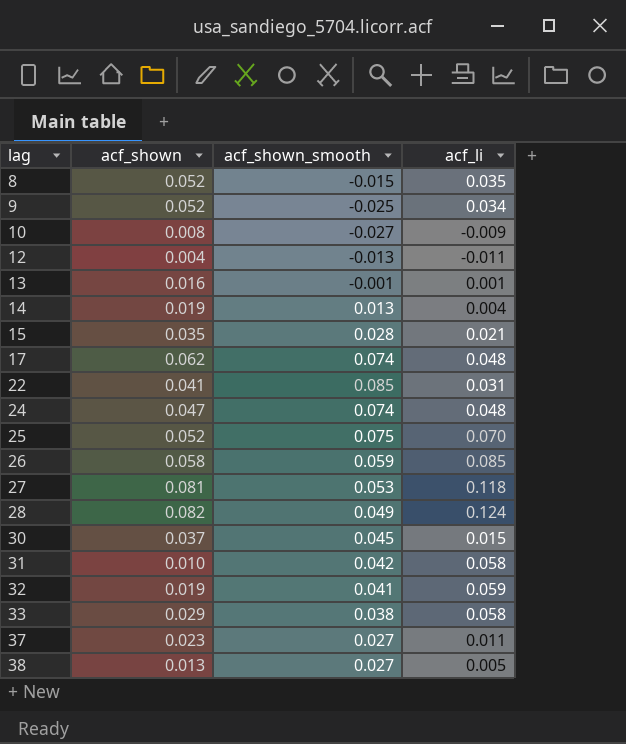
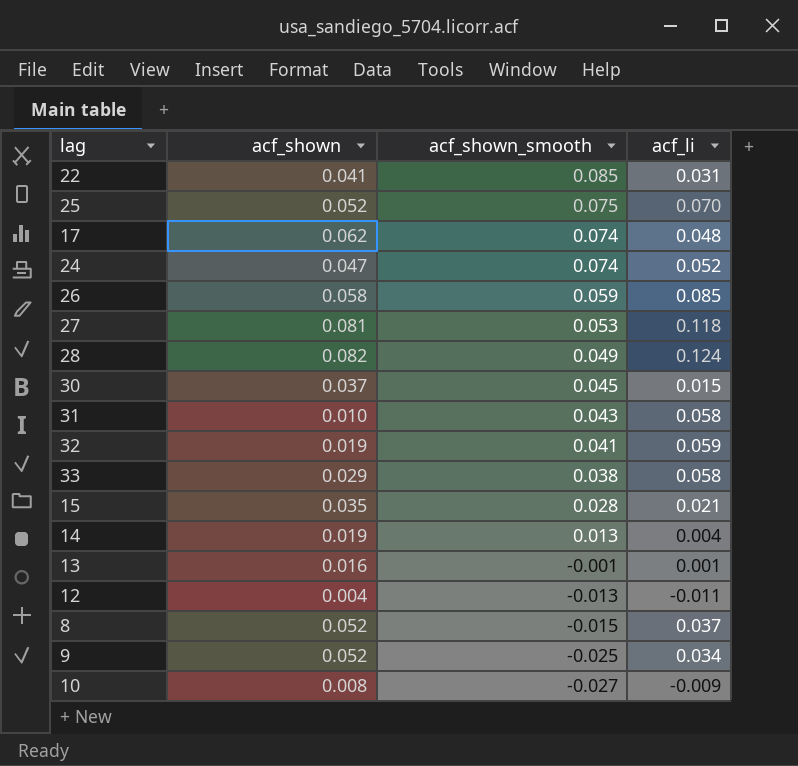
row order: lag ascending -> acf_shown_smooth descending
row 37: 0.023 | 0.027 | 0.011 -> none
row 38: 0.013 | 0.027 | 0.005 -> none
24 | acf_li: 0.048 -> 0.052
31 | acf_shown_smooth: 0.042 -> 0.043
8 | acf_li: 0.035 -> 0.037

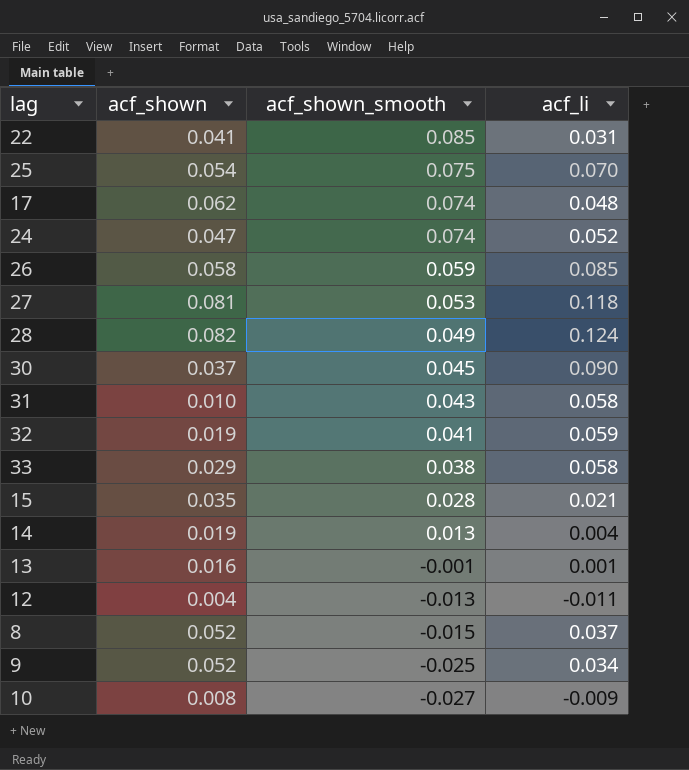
25 | acf_shown: 0.052 -> 0.054
30 | acf_li: 0.015 -> 0.090

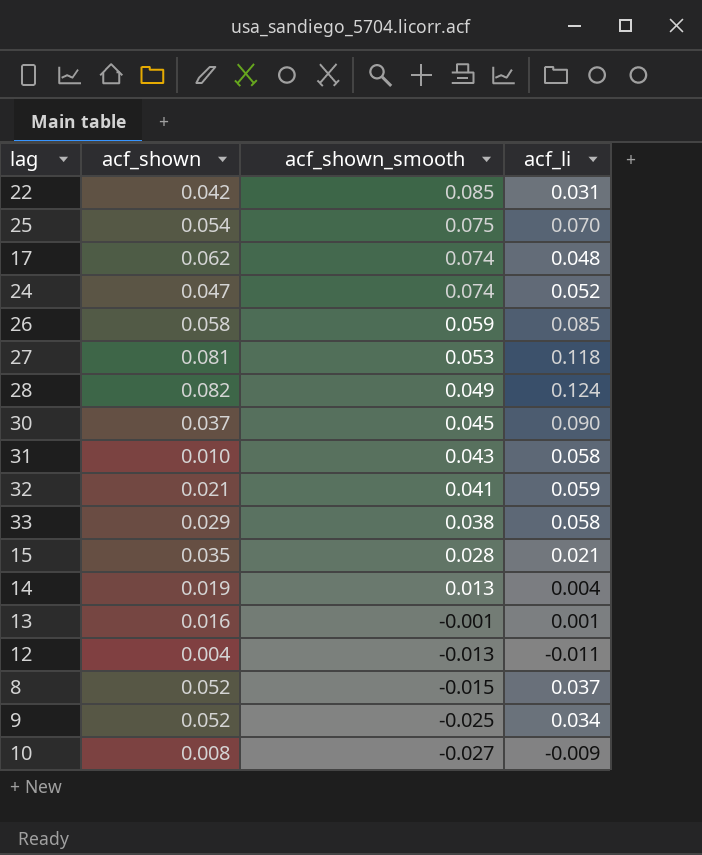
22 | acf_shown: 0.041 -> 0.042
32 | acf_shown: 0.019 -> 0.021

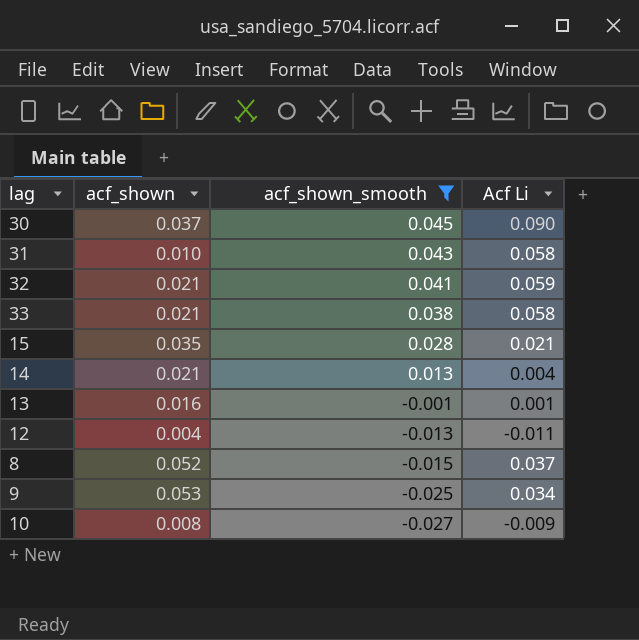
filter: none -> acf_shown_smooth <= 0.045
column name: acf_li -> Acf Li
33 | acf_shown: 0.029 -> 0.021
14 | acf_shown: 0.019 -> 0.021
9 | acf_shown: 0.052 -> 0.053

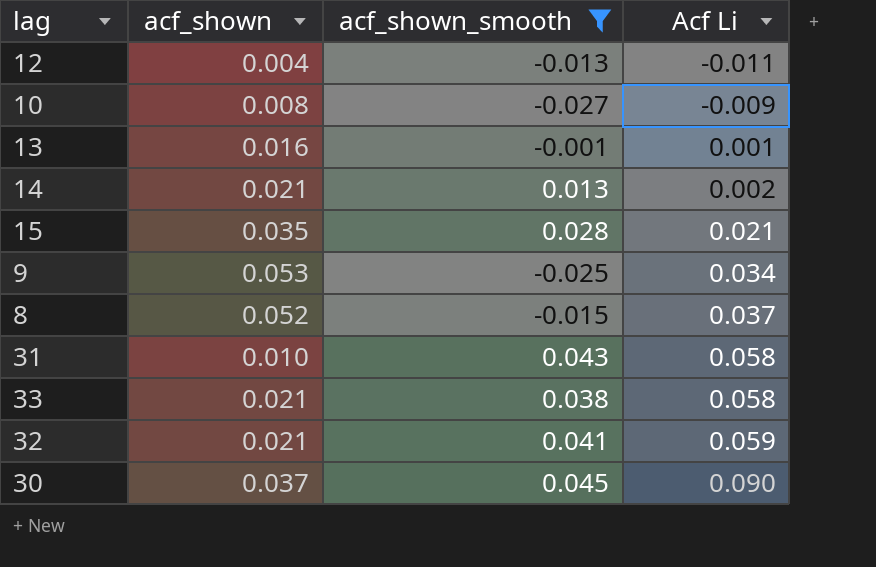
row order: acf_shown_smooth descending -> Acf Li ascending
14 | Acf Li: 0.004 -> 0.002

